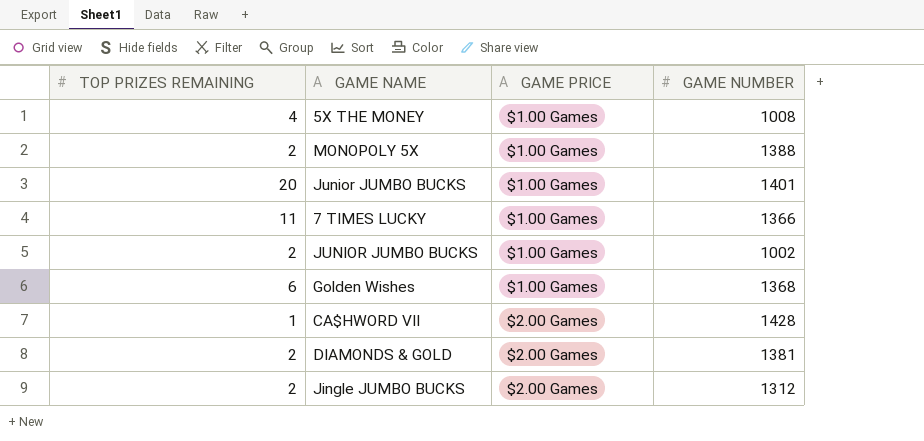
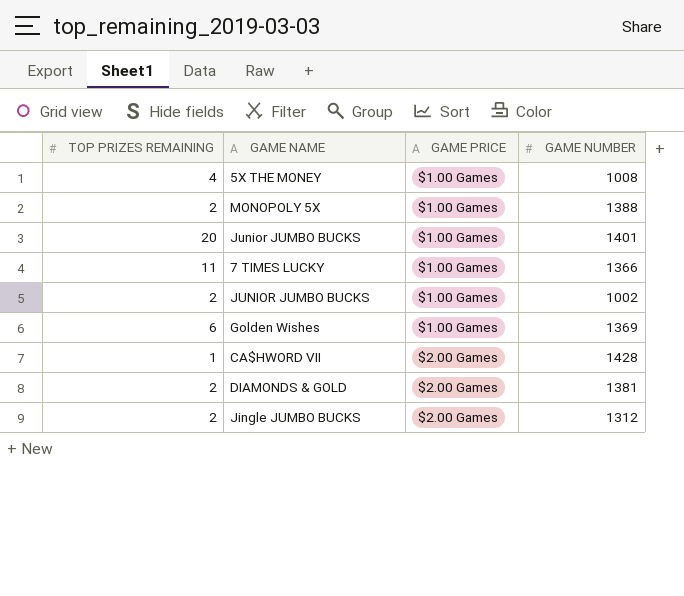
Golden Wishes | GAME NUMBER: 1368 -> 1369

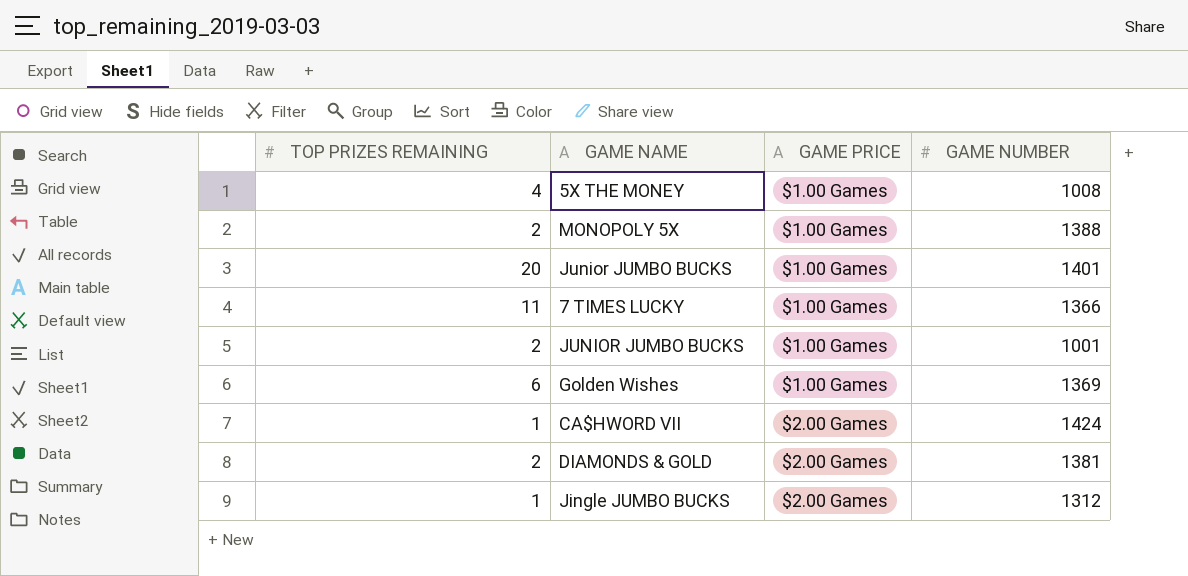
JUNIOR JUMBO BUCKS | GAME NUMBER: 1002 -> 1001
CA$HWORD VII | GAME NUMBER: 1428 -> 1424
Jingle JUMBO BUCKS | TOP PRIZES REMAINING: 2 -> 1

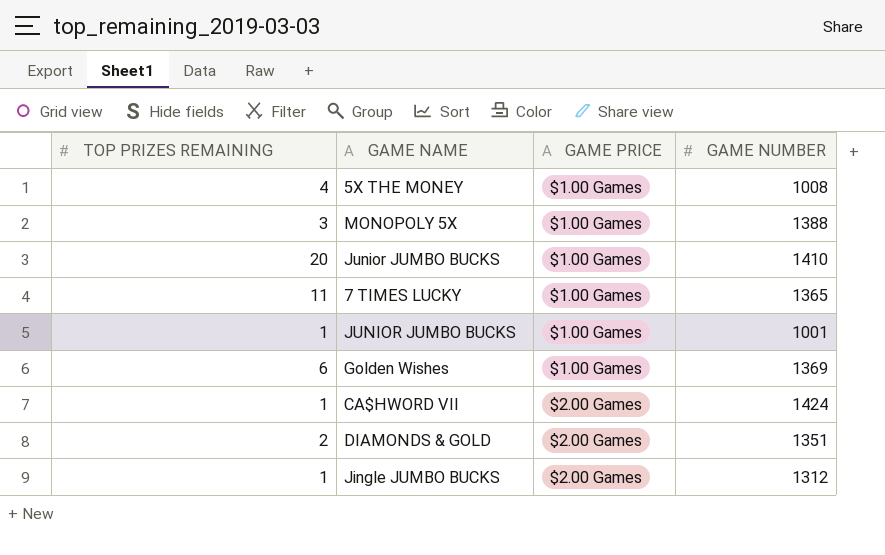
MONOPOLY 5X | TOP PRIZES REMAINING: 2 -> 3
Junior JUMBO BUCKS | GAME NUMBER: 1401 -> 1410
7 TIMES LUCKY | GAME NUMBER: 1366 -> 1365
JUNIOR JUMBO BUCKS | TOP PRIZES REMAINING: 2 -> 1
DIAMONDS & GOLD | GAME NUMBER: 1381 -> 1351

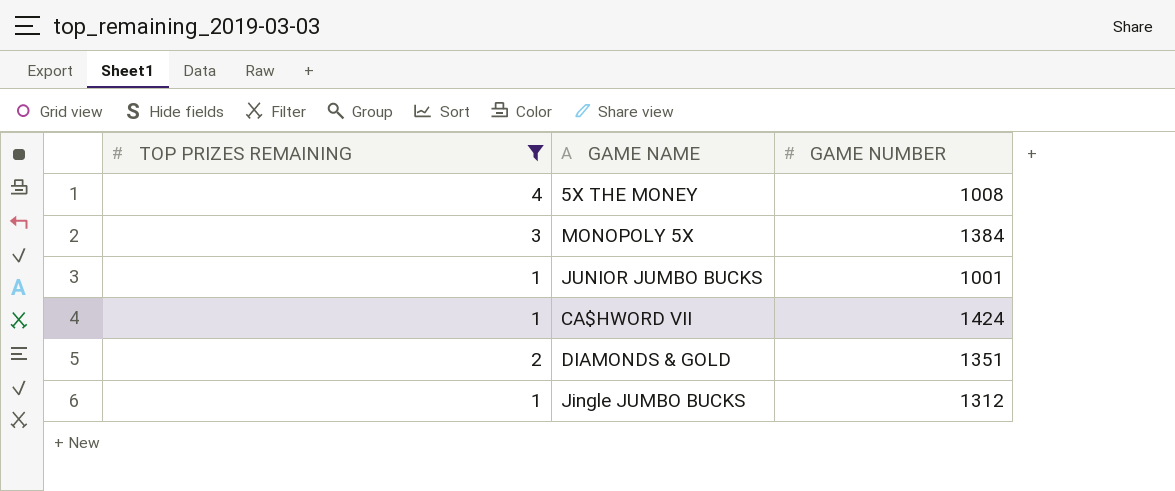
filter: none -> TOP PRIZES REMAINING <= 4
column GAME PRICE | position: 3 -> none
MONOPOLY 5X | GAME NUMBER: 1388 -> 1384

